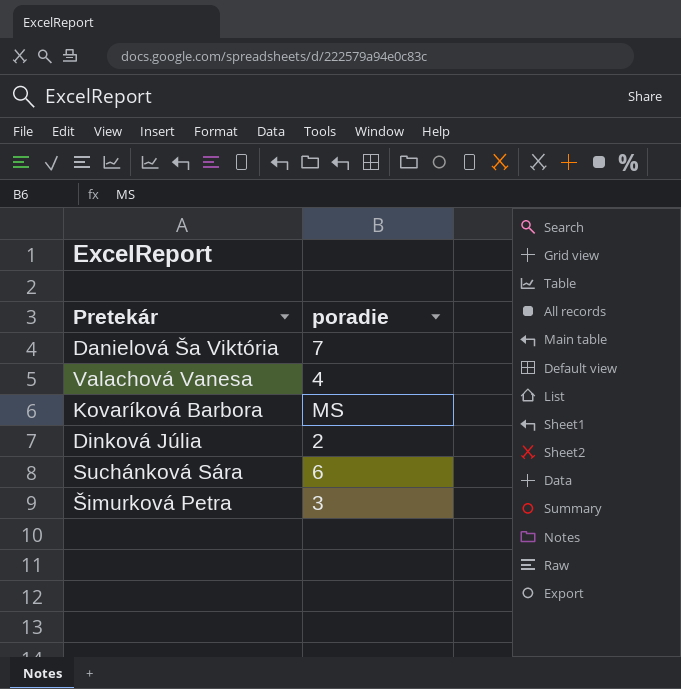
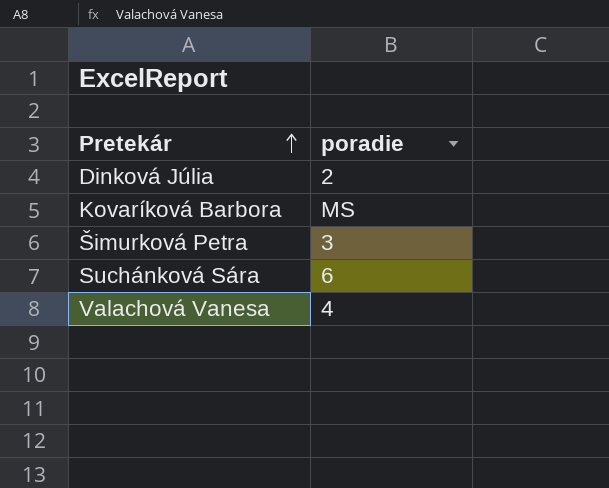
row order: none -> Pretekár ascending
row Danielová Ša Viktória: 7 -> none

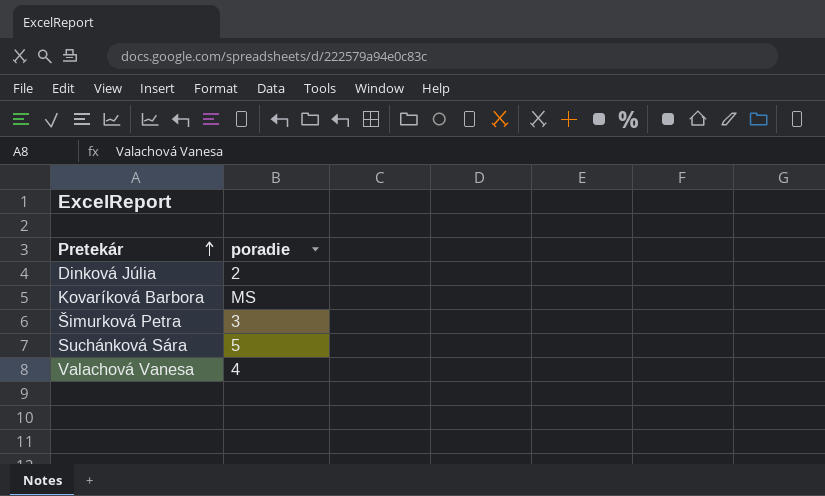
Suchánková Sára | poradie: 6 -> 5

